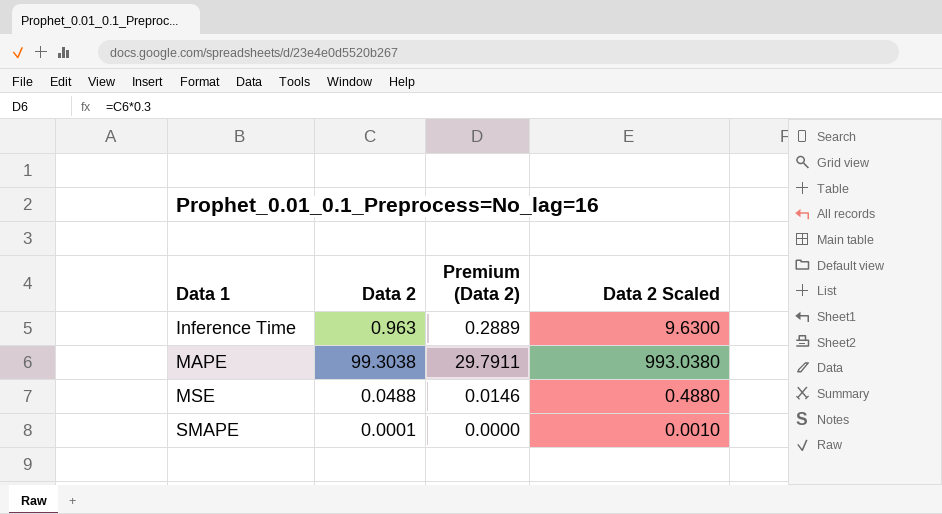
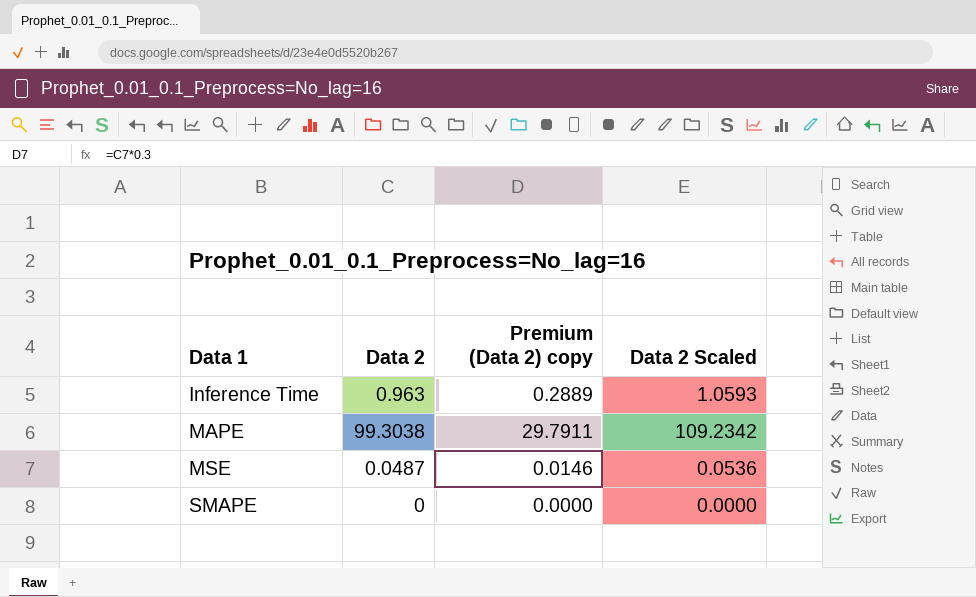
column name: Premium (Data 2) -> Premium (Data 2) copy
column Data 2 Scaled | formula: [Data 2] * 10 -> [Data 2] * 1.1
MSE | Data 2: 0.0488 -> 0.0487
SMAPE | Data 2: 0.0001 -> 0

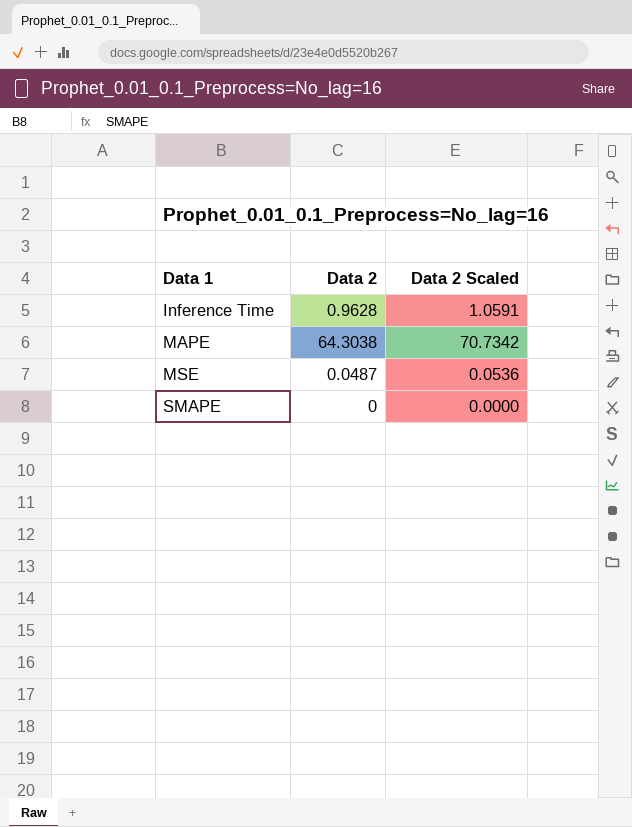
column Premium (Data 2) copy | formula: [Data 2] * 0.3 -> none
Inference Time | Data 2: 0.963 -> 0.9628
Inference Time | Data 2 Scaled: 1.0593 -> 1.0591
MAPE | Data 2: 99.3038 -> 64.3038
MAPE | Data 2 Scaled: 109.2342 -> 70.7342

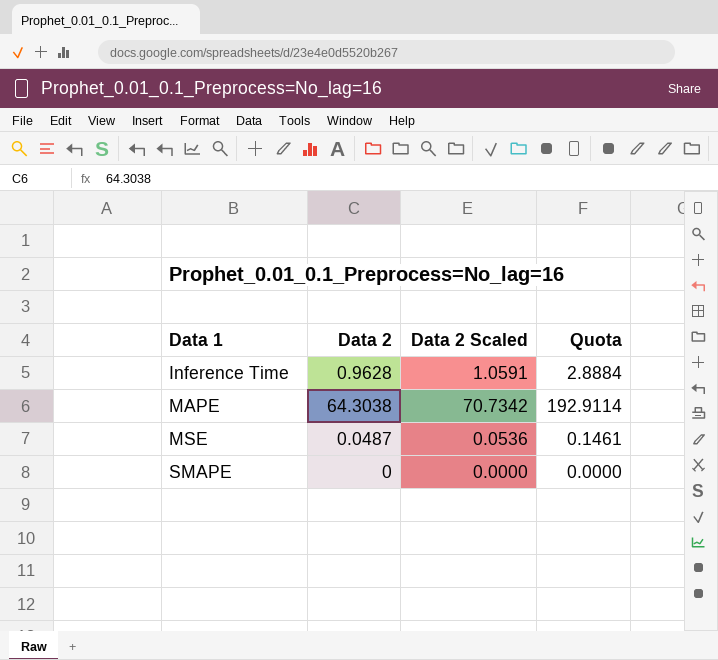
column Quota | formula: none -> [Data 2] * 3

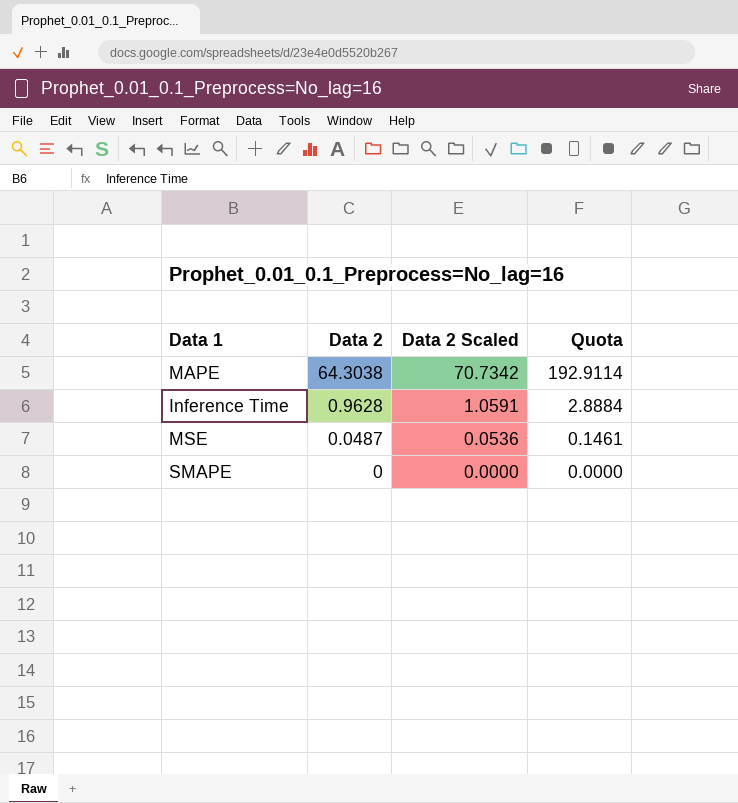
row order: Data 1 ascending -> Data 2 descending

